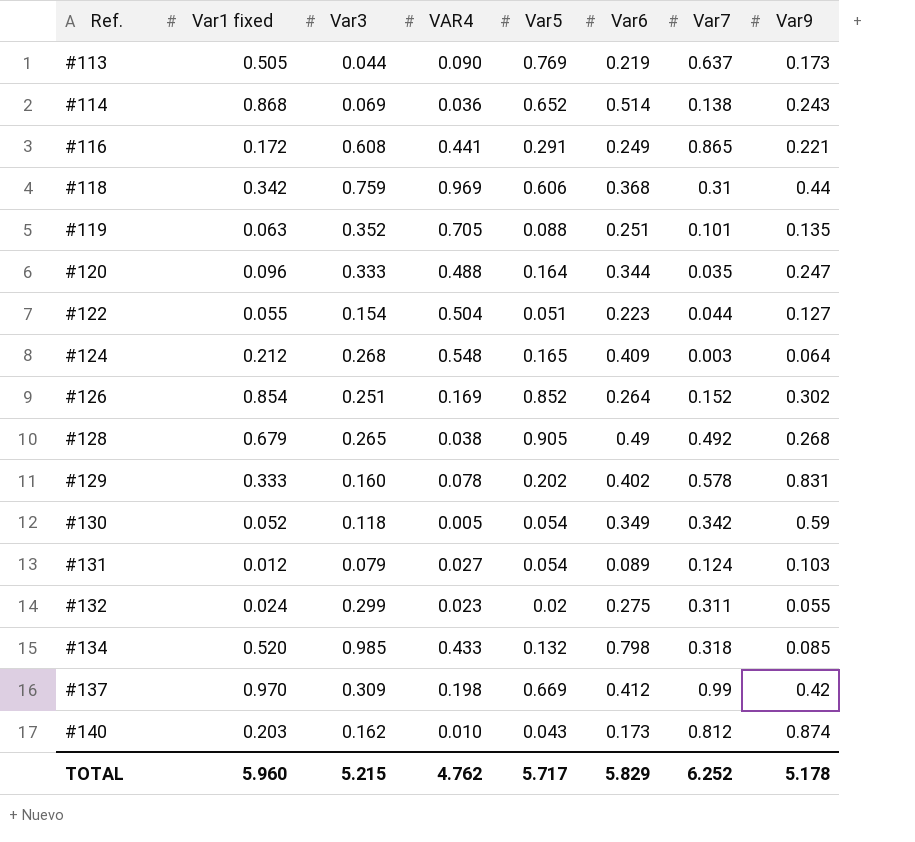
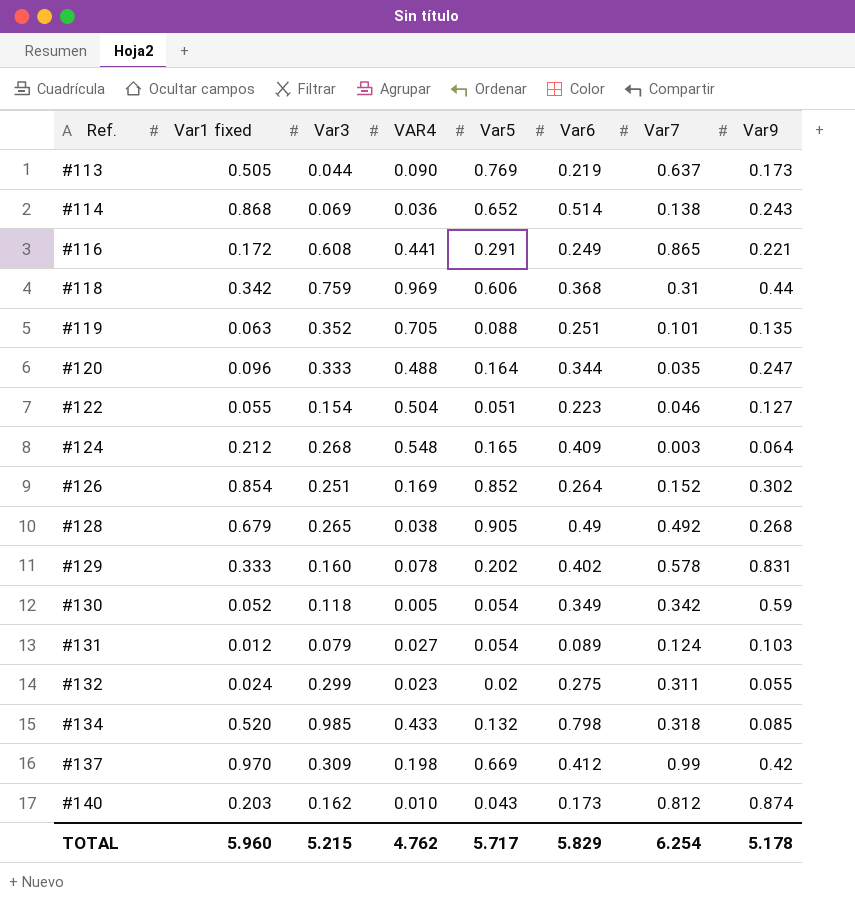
#122 | Var7: 0.044 -> 0.046
TOTAL | Var7: 6.252 -> 6.254

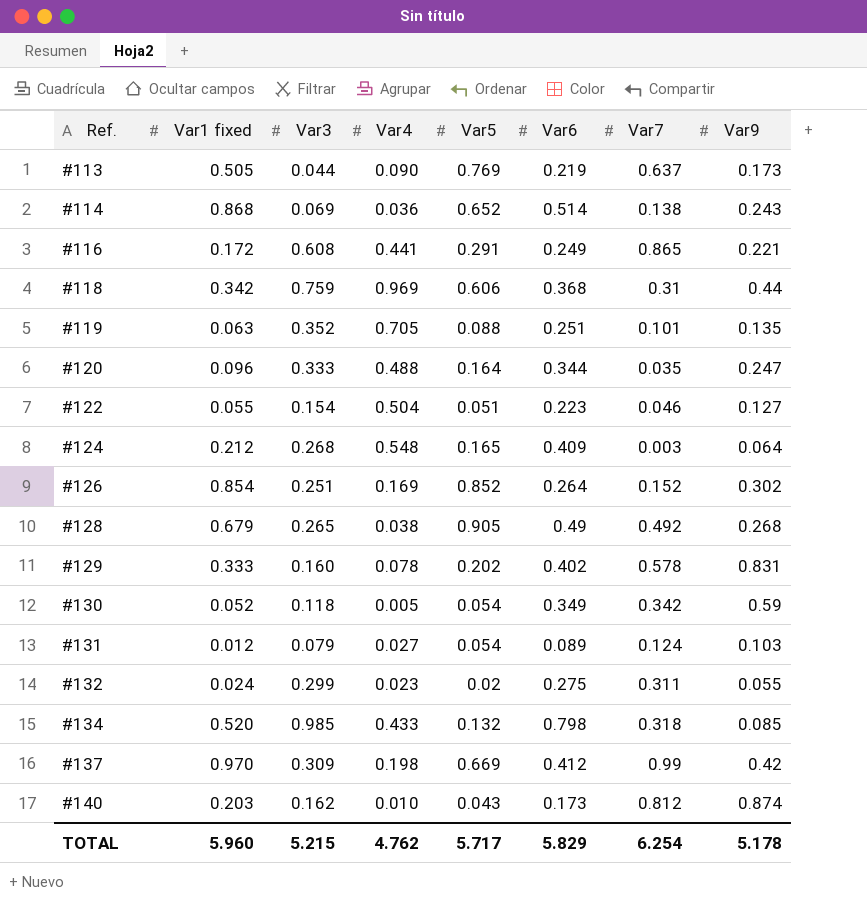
column name: VAR4 -> Var4

